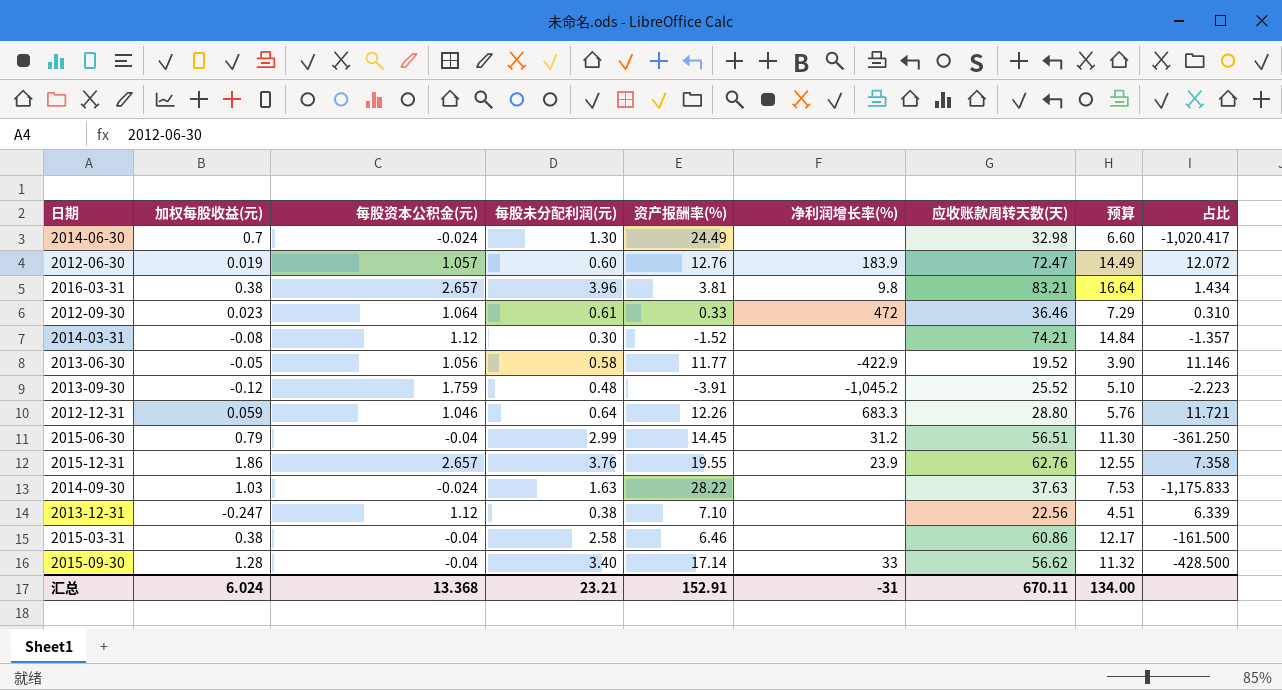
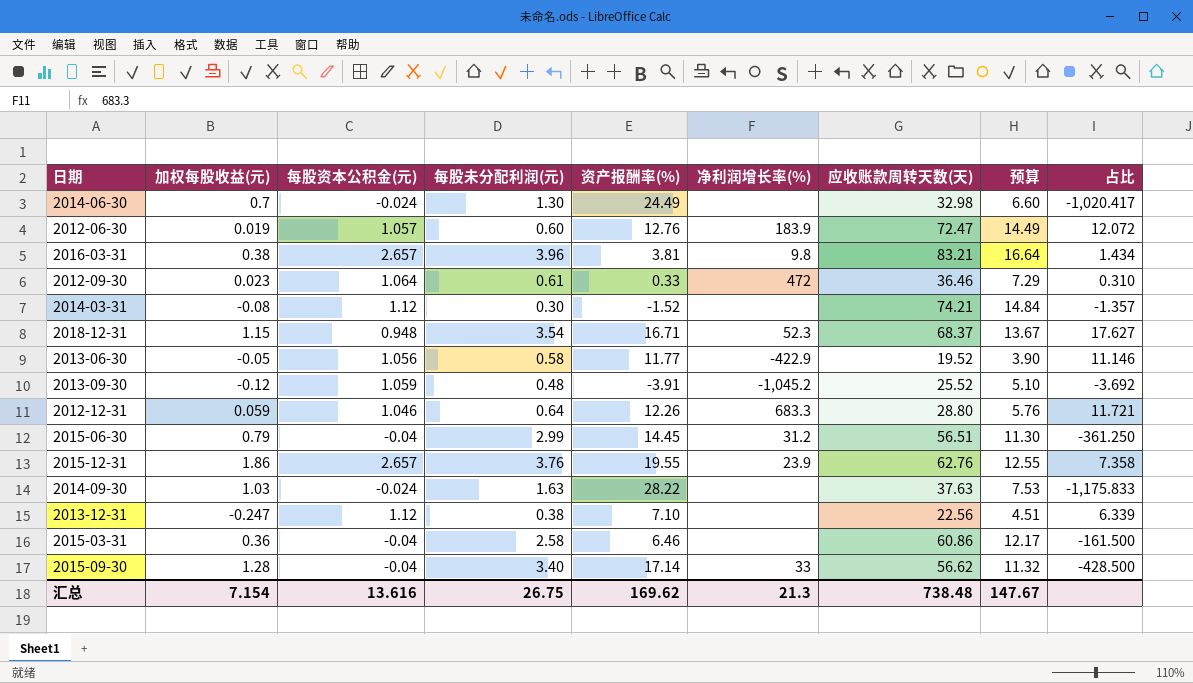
row 2018-12-31: none -> 1.15 | 0.948 | 3.54 | 16.71 | 52.3 | 68.37 | 13.67 | 17.627
2013-09-30 | 每股资本公积金(元): 1.759 -> 1.059
2013-09-30 | 占比: -2.223 -> -3.692
2015-03-31 | 加权每股收益(元): 0.38 -> 0.36
汇总 | 加权每股收益(元): 6.024 -> 7.154
汇总 | 每股资本公积金(元): 13.368 -> 13.616
汇总 | 每股未分配利润(元): 23.21 -> 26.75
汇总 | 资产报酬率(%): 152.91 -> 169.62
汇总 | 净利润增长率(%): -31 -> 21.3
汇总 | 应收账款周转天数(天): 670.11 -> 738.48
汇总 | 预算: 134.00 -> 147.67

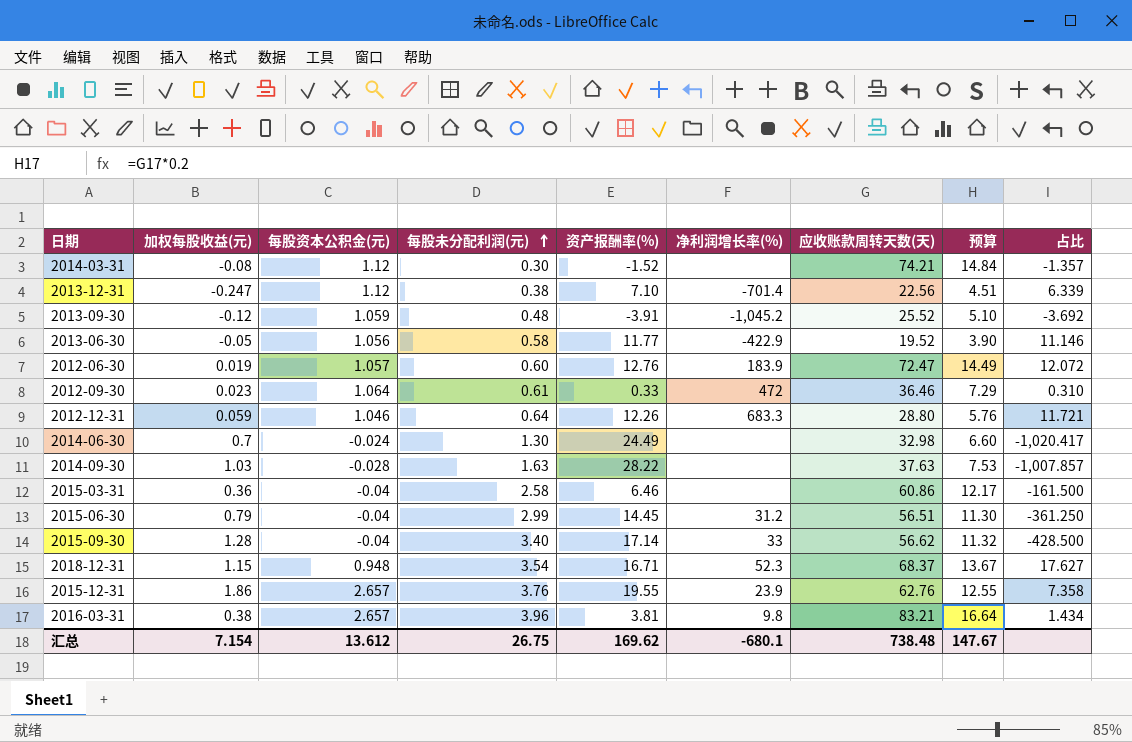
row order: none -> 每股未分配利润(元) ascending
2013-12-31 | 净利润增长率(%): none -> -701.4
2014-09-30 | 每股资本公积金(元): -0.024 -> -0.028
2014-09-30 | 占比: -1,175.833 -> -1,007.857
汇总 | 每股资本公积金(元): 13.616 -> 13.612
汇总 | 净利润增长率(%): 21.3 -> -680.1

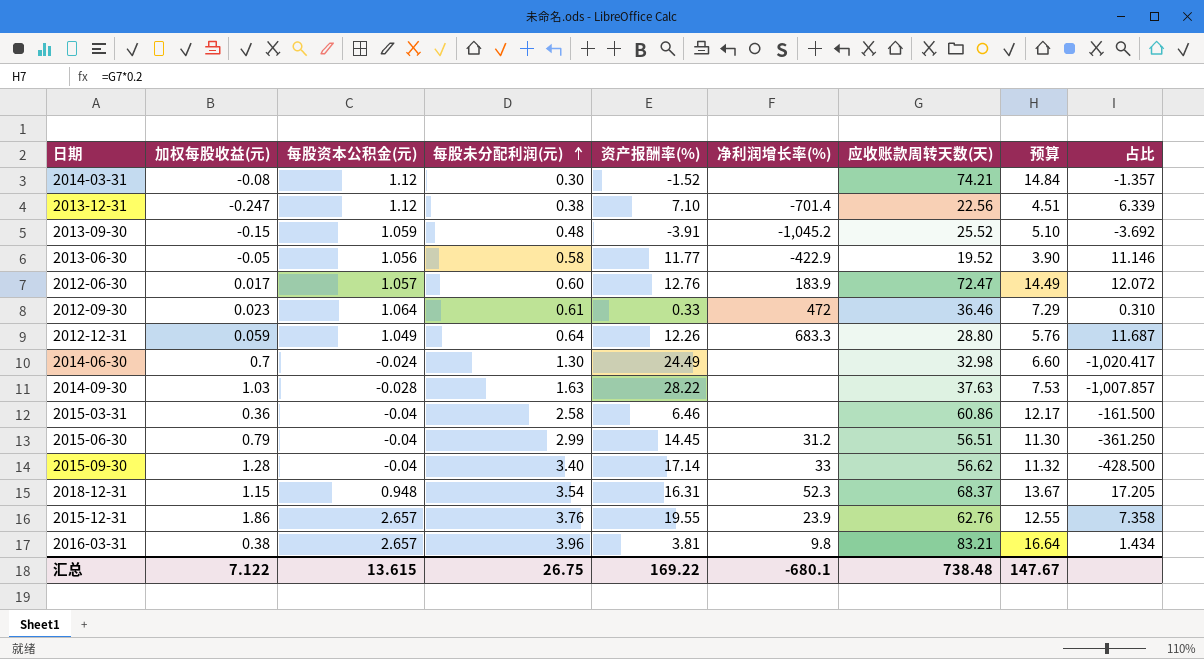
2013-09-30 | 加权每股收益(元): -0.12 -> -0.15
2012-06-30 | 加权每股收益(元): 0.019 -> 0.017
2012-12-31 | 每股资本公积金(元): 1.046 -> 1.049
2012-12-31 | 占比: 11.721 -> 11.687
2018-12-31 | 资产报酬率(%): 16.71 -> 16.31
2018-12-31 | 占比: 17.627 -> 17.205
汇总 | 加权每股收益(元): 7.154 -> 7.122
汇总 | 每股资本公积金(元): 13.612 -> 13.615
汇总 | 资产报酬率(%): 169.62 -> 169.22

